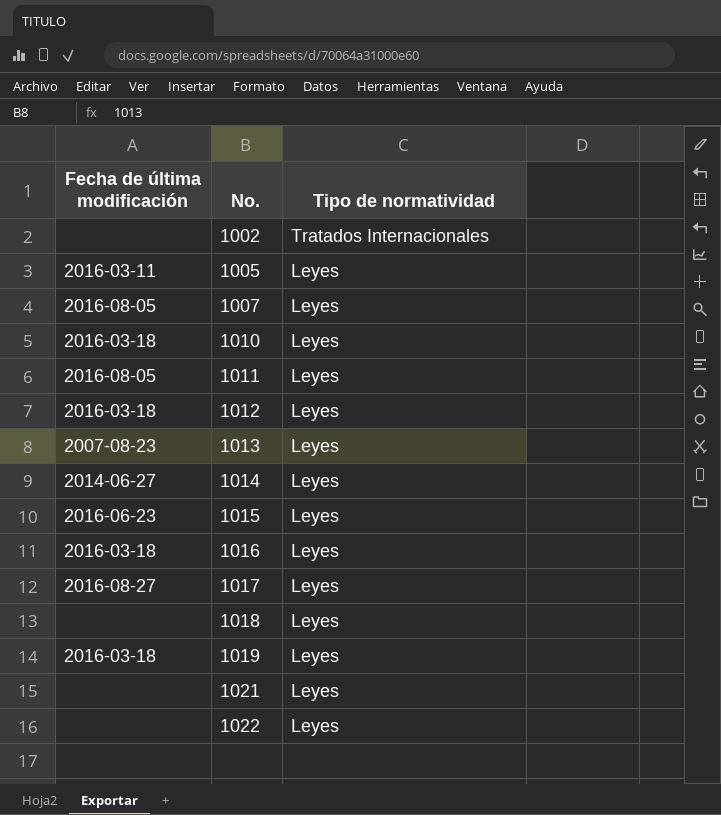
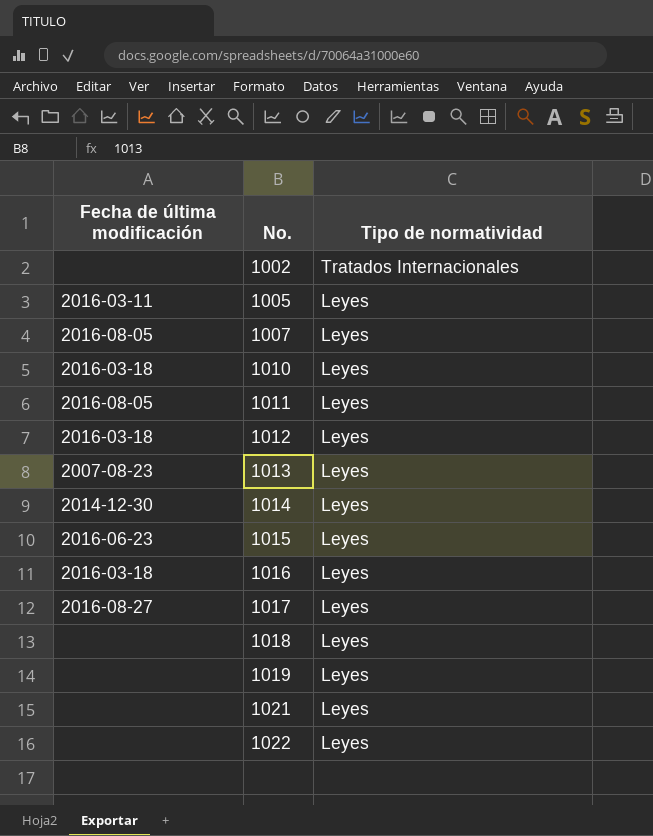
1014 | Fecha de última modificación: 2014-06-27 -> 2014-12-30
1019 | Fecha de última modificación: 2016-03-18 -> none

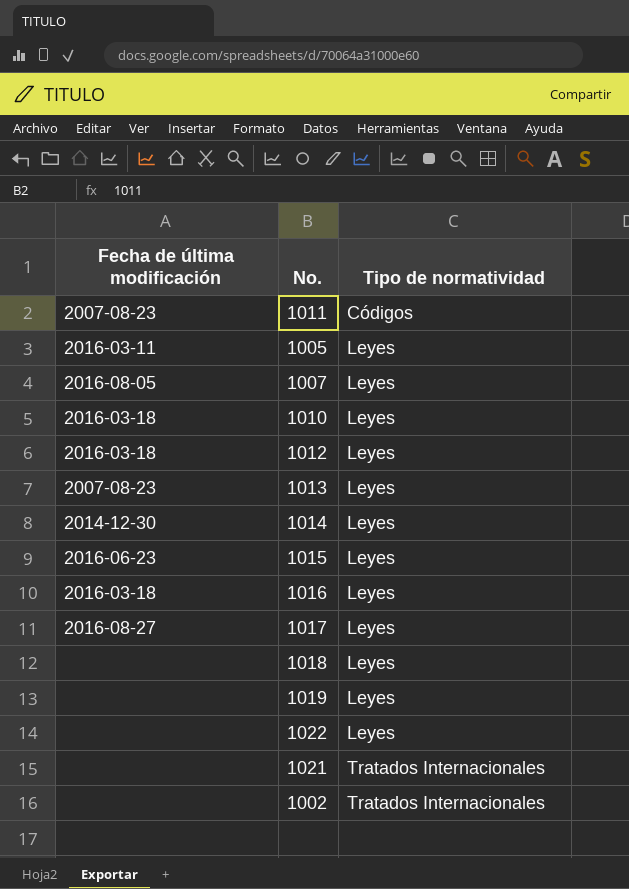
row order: No. ascending -> Tipo de normatividad ascending
1011 | Fecha de última modificación: 2016-08-05 -> 2007-08-23
1011 | Tipo de normatividad: Leyes -> Códigos
1021 | Tipo de normatividad: Leyes -> Tratados Internacionales

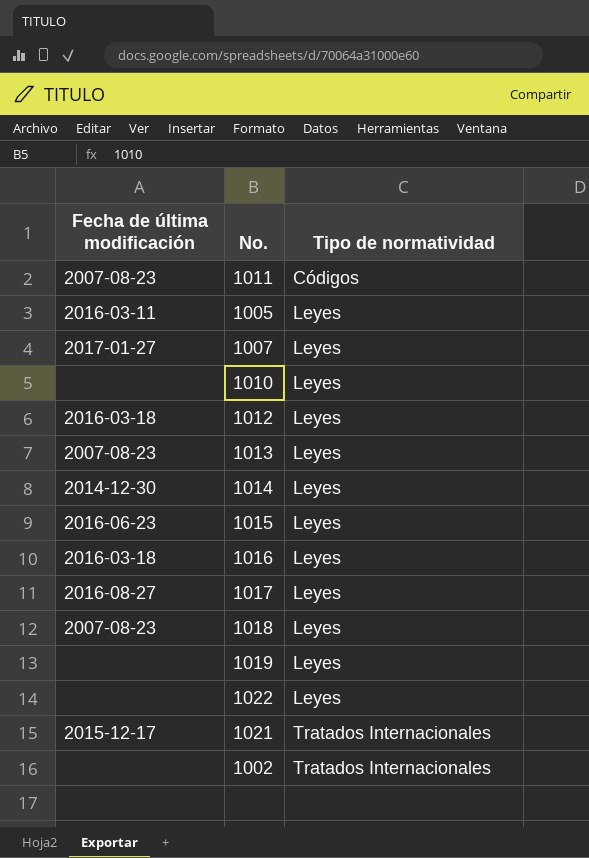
1007 | Fecha de última modificación: 2016-08-05 -> 2017-01-27
1010 | Fecha de última modificación: 2016-03-18 -> none
1018 | Fecha de última modificación: none -> 2007-08-23
1021 | Fecha de última modificación: none -> 2015-12-17

